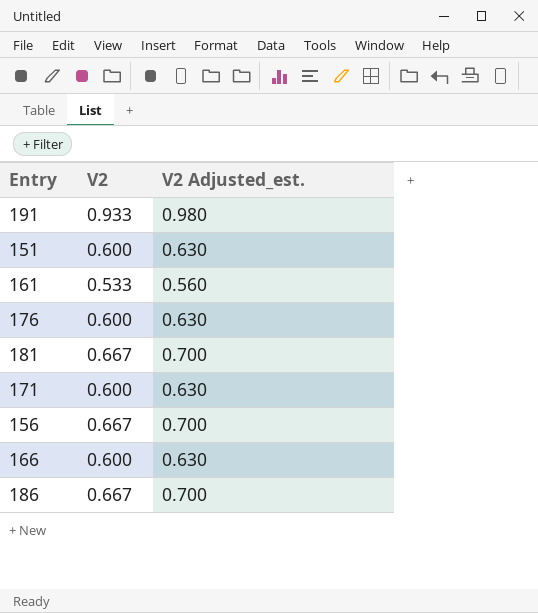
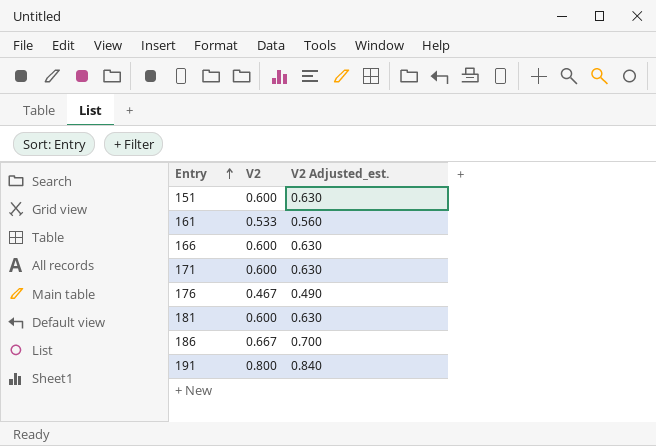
row order: none -> Entry ascending
row 156: 0.667 | 0.700 -> none
176 | V2: 0.600 -> 0.467
176 | V2 Adjusted_est.: 0.630 -> 0.490
181 | V2: 0.667 -> 0.600
181 | V2 Adjusted_est.: 0.700 -> 0.630
191 | V2: 0.933 -> 0.800
191 | V2 Adjusted_est.: 0.980 -> 0.840

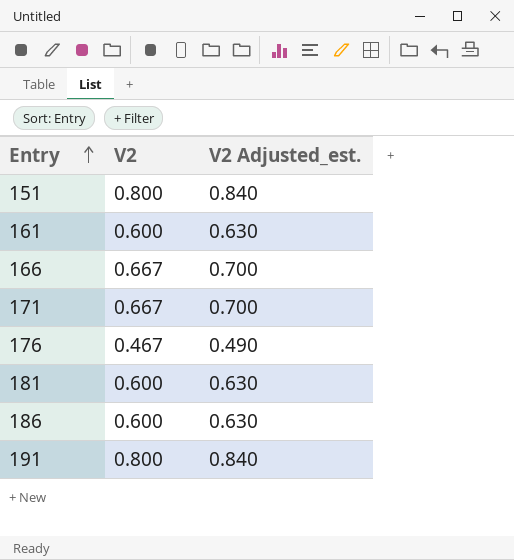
151 | V2: 0.600 -> 0.800
151 | V2 Adjusted_est.: 0.630 -> 0.840
161 | V2: 0.533 -> 0.600
161 | V2 Adjusted_est.: 0.560 -> 0.630
166 | V2: 0.600 -> 0.667
166 | V2 Adjusted_est.: 0.630 -> 0.700
171 | V2: 0.600 -> 0.667
171 | V2 Adjusted_est.: 0.630 -> 0.700
186 | V2: 0.667 -> 0.600
186 | V2 Adjusted_est.: 0.700 -> 0.630

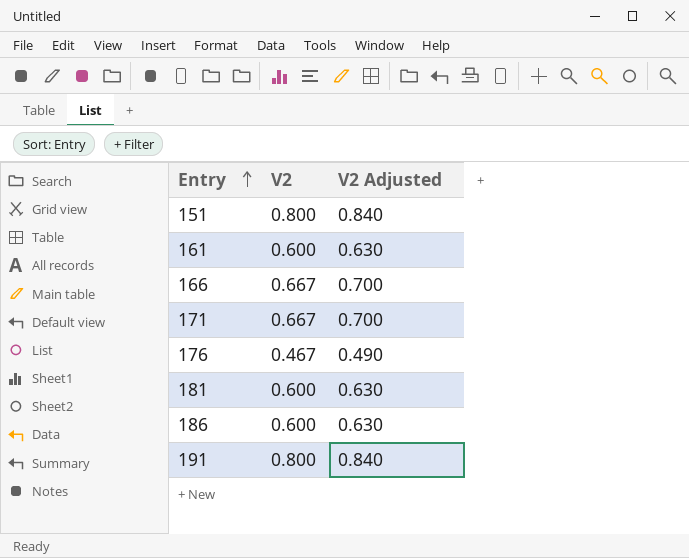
column name: V2 Adjusted_est. -> V2 Adjusted

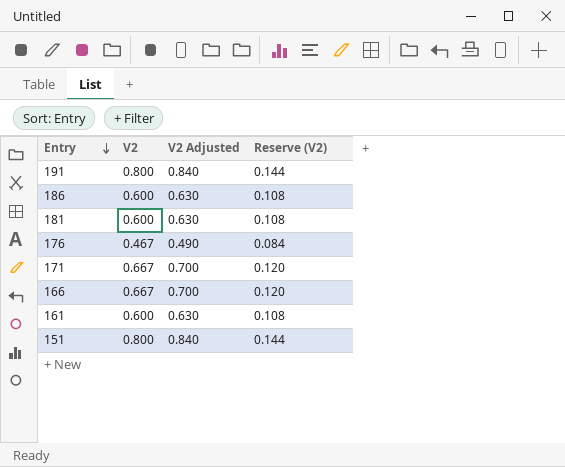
row order: Entry ascending -> Entry descending
column Reserve (V2) | formula: none -> [V2] * 0.18

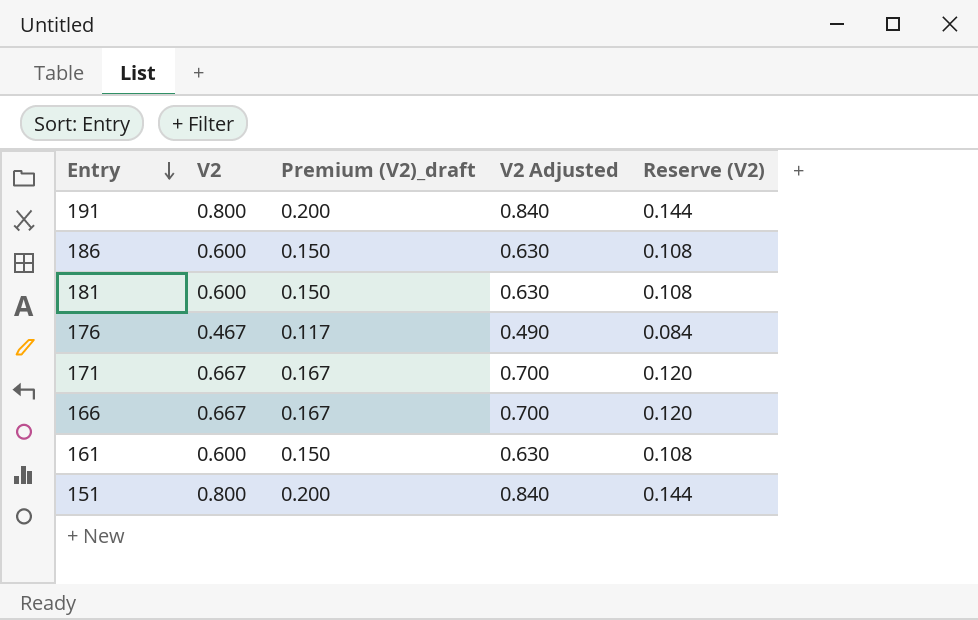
column Premium (V2)_draft | formula: none -> [V2] * 0.25

